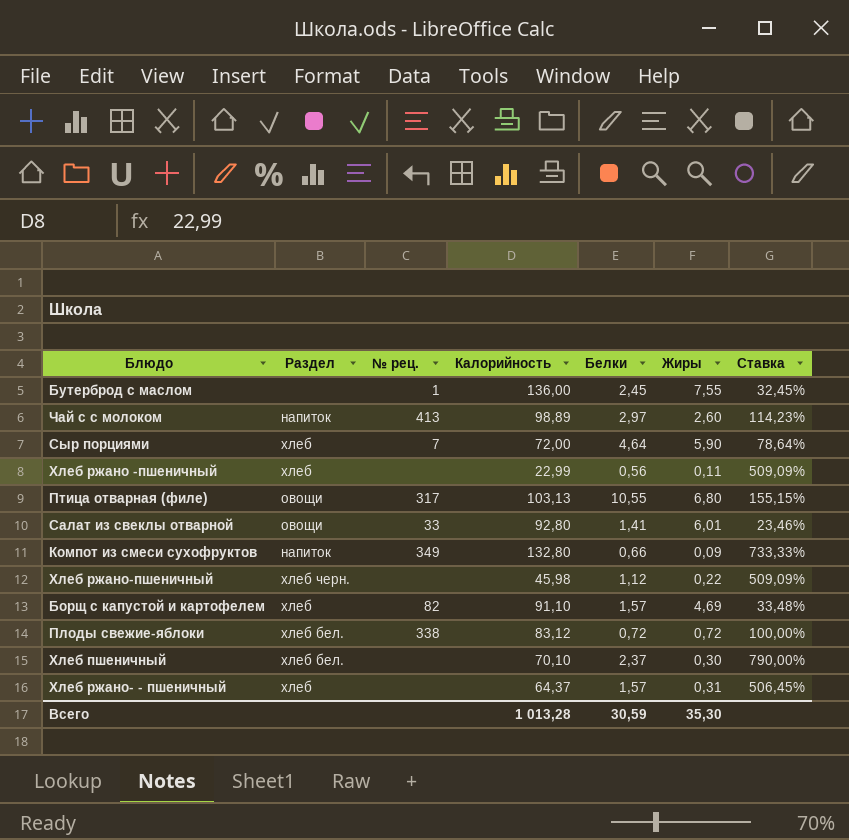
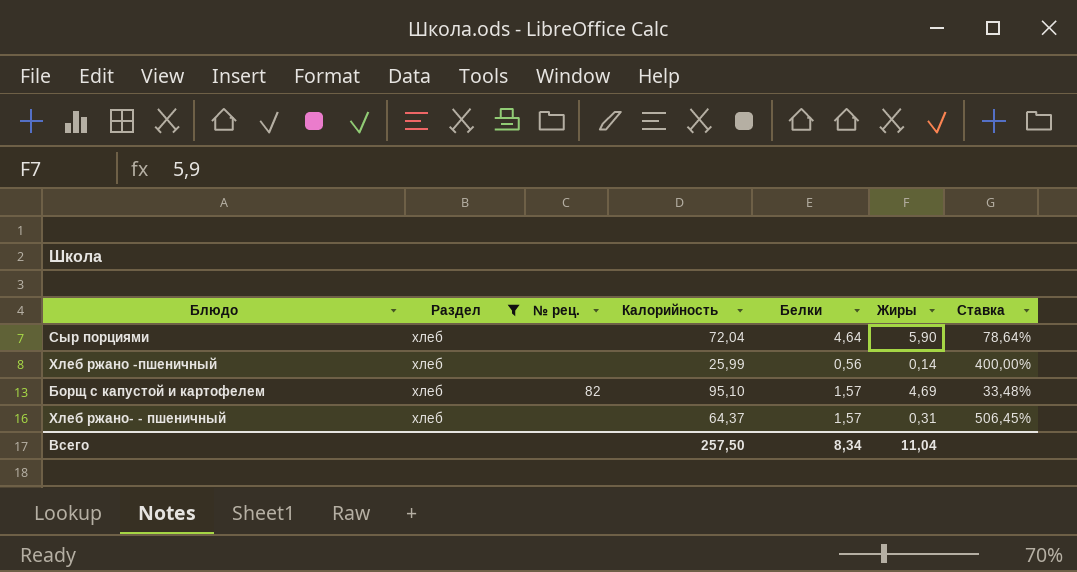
filter: none -> Раздел = хлеб
Сыр порциями | № рец.: 7 -> none
Сыр порциями | Калорийность: 72,00 -> 72,04
Хлеб ржано -пшеничный | Калорийность: 22,99 -> 25,99
Хлеб ржано -пшеничный | Жиры: 0,11 -> 0,14
Хлеб ржано -пшеничный | Ставка: 509,09% -> 400,00%
Борщ с капустой и картофелем | Калорийность: 91,10 -> 95,10
Всего | Калорийность: 1 013,28 -> 257,50
Всего | Белки: 30,59 -> 8,34
Всего | Жиры: 35,30 -> 11,04

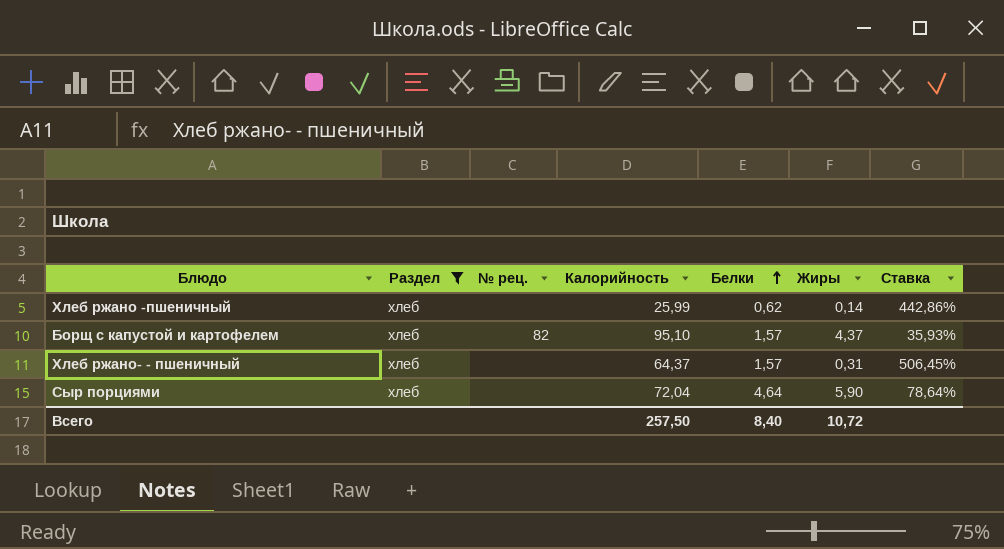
row order: none -> Белки ascending
Хлеб ржано -пшеничный | Белки: 0,56 -> 0,62
Хлеб ржано -пшеничный | Ставка: 400,00% -> 442,86%
Борщ с капустой и картофелем | Жиры: 4,69 -> 4,37
Борщ с капустой и картофелем | Ставка: 33,48% -> 35,93%
Всего | Белки: 8,34 -> 8,40
Всего | Жиры: 11,04 -> 10,72

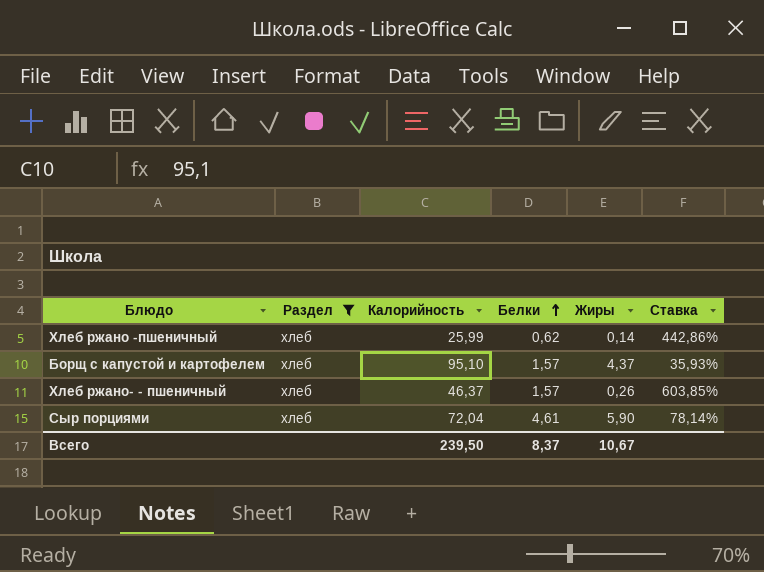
column № рец. | position: 3 -> none
Хлеб ржано- - пшеничный | Калорийность: 64,37 -> 46,37
Хлеб ржано- - пшеничный | Жиры: 0,31 -> 0,26
Хлеб ржано- - пшеничный | Ставка: 506,45% -> 603,85%
Сыр порциями | Белки: 4,64 -> 4,61
Сыр порциями | Ставка: 78,64% -> 78,14%
Всего | Калорийность: 257,50 -> 239,50
Всего | Белки: 8,40 -> 8,37
Всего | Жиры: 10,72 -> 10,67

